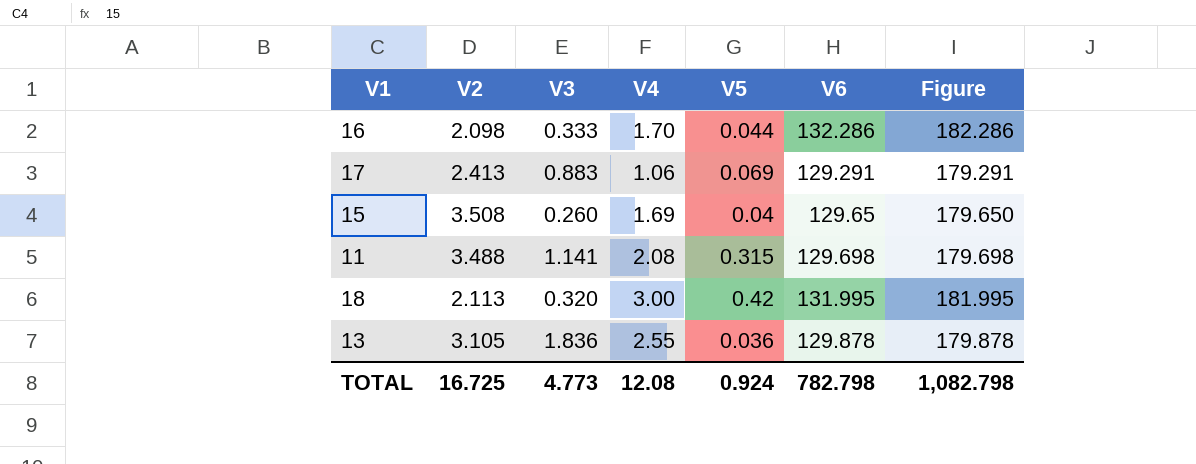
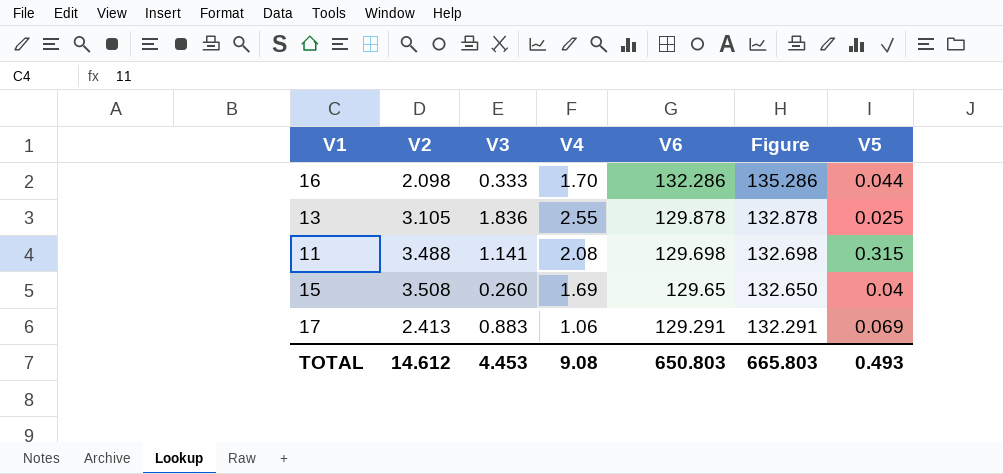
row order: none -> V6 descending
column Figure | formula: [V6] + 50 -> [V6] + 3
column V5 | position: 5 -> 7
row 18: 2.113 | 0.320 | 3.00 | 0.42 | 131.995 | 181.995 -> none
13 | V5: 0.036 -> 0.025
TOTAL | V2: 16.725 -> 14.612
TOTAL | V3: 4.773 -> 4.453
TOTAL | V4: 12.08 -> 9.08
TOTAL | V6: 782.798 -> 650.803
TOTAL | Figure: 1,082.798 -> 665.803
TOTAL | V5: 0.924 -> 0.493

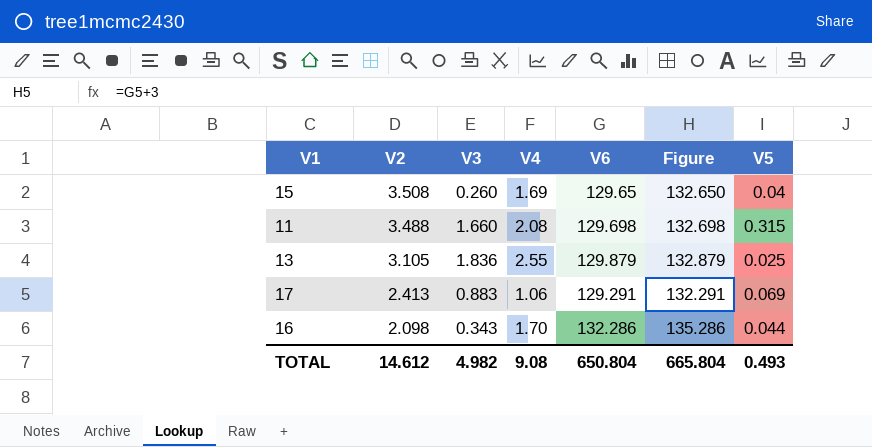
row order: V6 descending -> V2 descending
11 | V3: 1.141 -> 1.660
13 | V6: 129.878 -> 129.879
13 | Figure: 132.878 -> 132.879
16 | V3: 0.333 -> 0.343
TOTAL | V3: 4.453 -> 4.982
TOTAL | V6: 650.803 -> 650.804
TOTAL | Figure: 665.803 -> 665.804

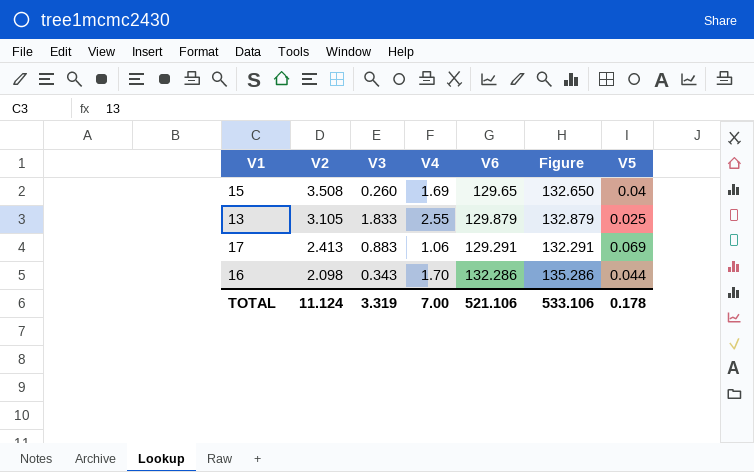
row 11: 3.488 | 1.660 | 2.08 | 129.698 | 132.698 | 0.315 -> none
13 | V3: 1.836 -> 1.833
TOTAL | V2: 14.612 -> 11.124
TOTAL | V3: 4.982 -> 3.319
TOTAL | V4: 9.08 -> 7.00
TOTAL | V6: 650.804 -> 521.106
TOTAL | Figure: 665.804 -> 533.106
TOTAL | V5: 0.493 -> 0.178

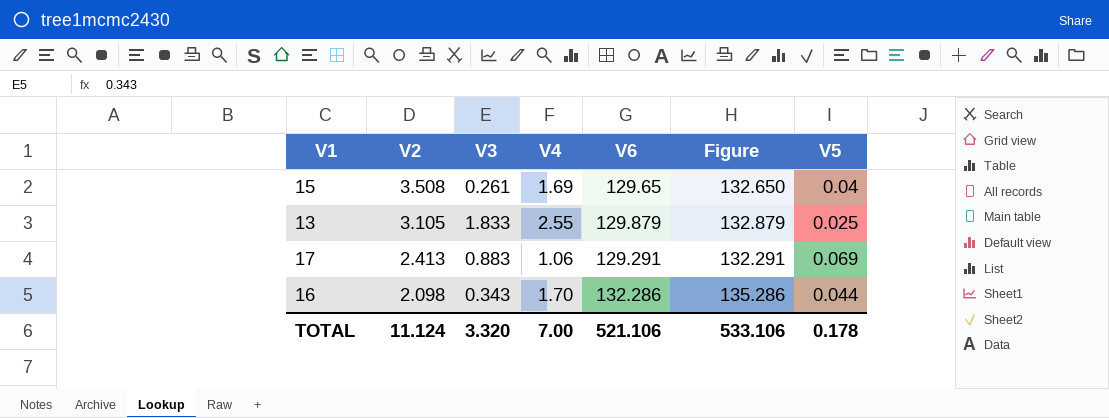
15 | V3: 0.260 -> 0.261
TOTAL | V3: 3.319 -> 3.320

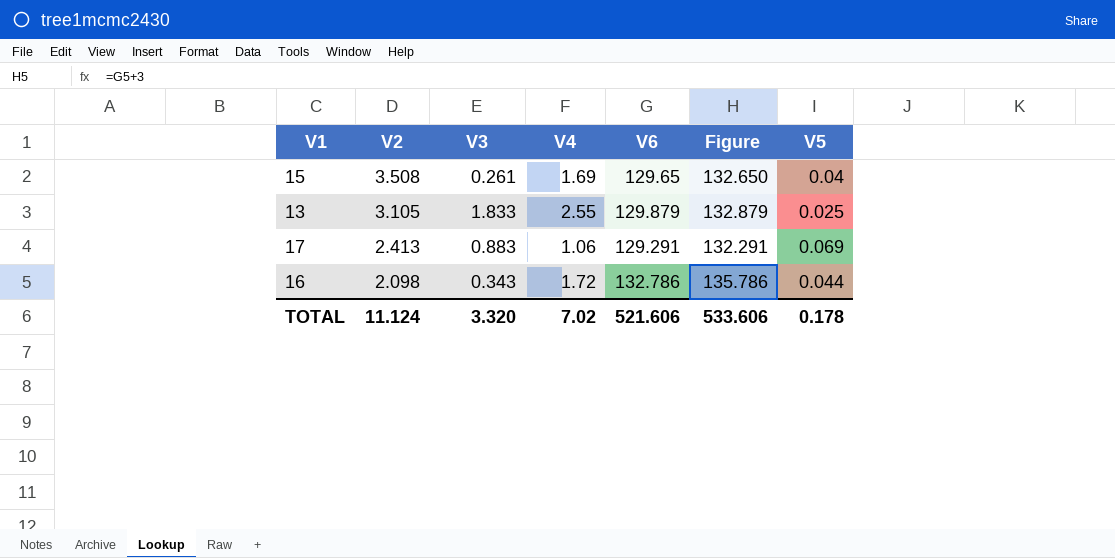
16 | V4: 1.70 -> 1.72
16 | V6: 132.286 -> 132.786
16 | Figure: 135.286 -> 135.786
TOTAL | V4: 7.00 -> 7.02
TOTAL | V6: 521.106 -> 521.606
TOTAL | Figure: 533.106 -> 533.606

